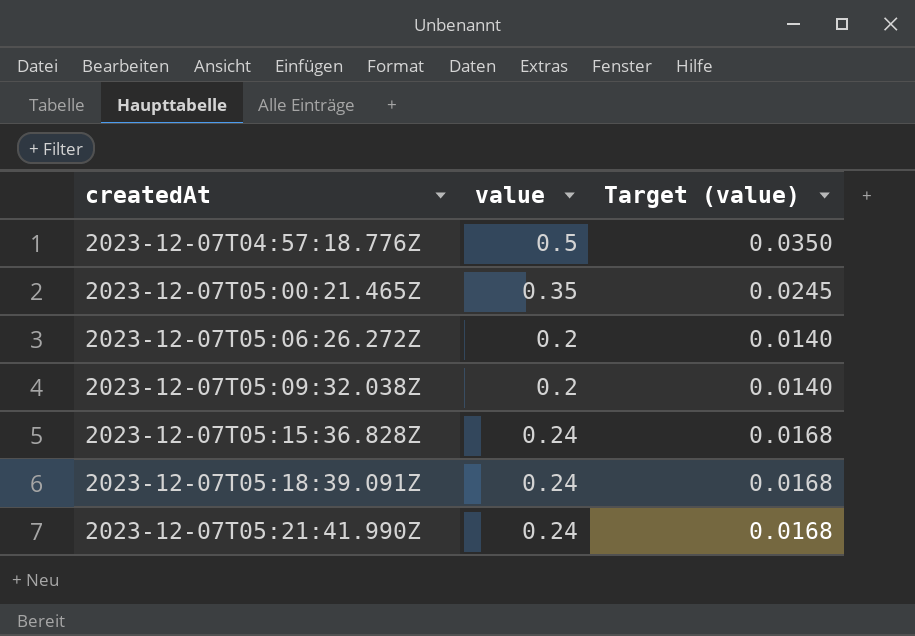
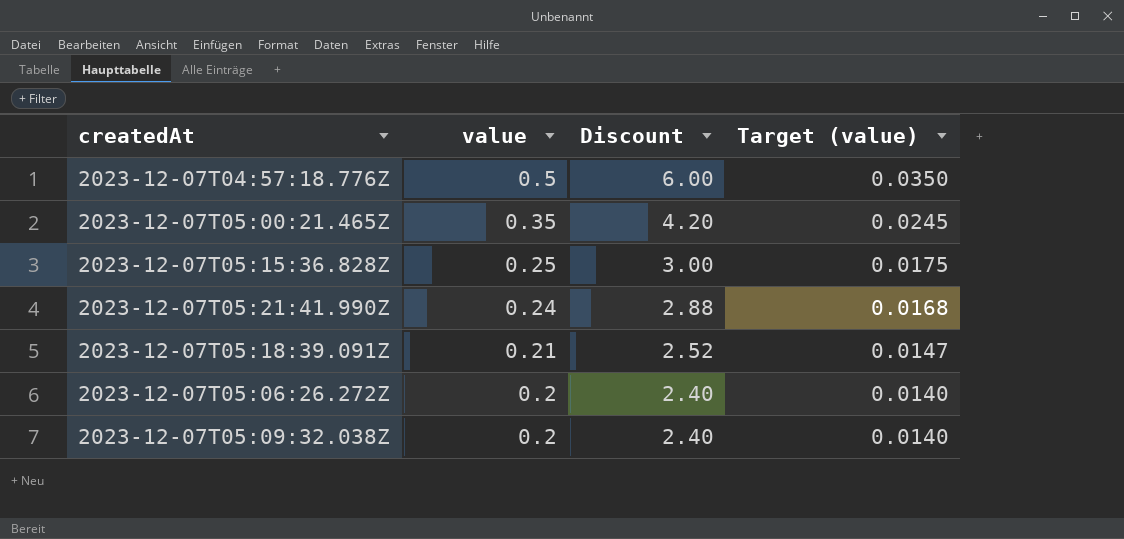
row order: createdAt ascending -> value descending
column Discount | formula: none -> [value] * 12
2023-12-07T05:15:36.828Z | value: 0.24 -> 0.25
2023-12-07T05:15:36.828Z | Target (value): 0.0168 -> 0.0175
2023-12-07T05:18:39.091Z | value: 0.24 -> 0.21
2023-12-07T05:18:39.091Z | Target (value): 0.0168 -> 0.0147

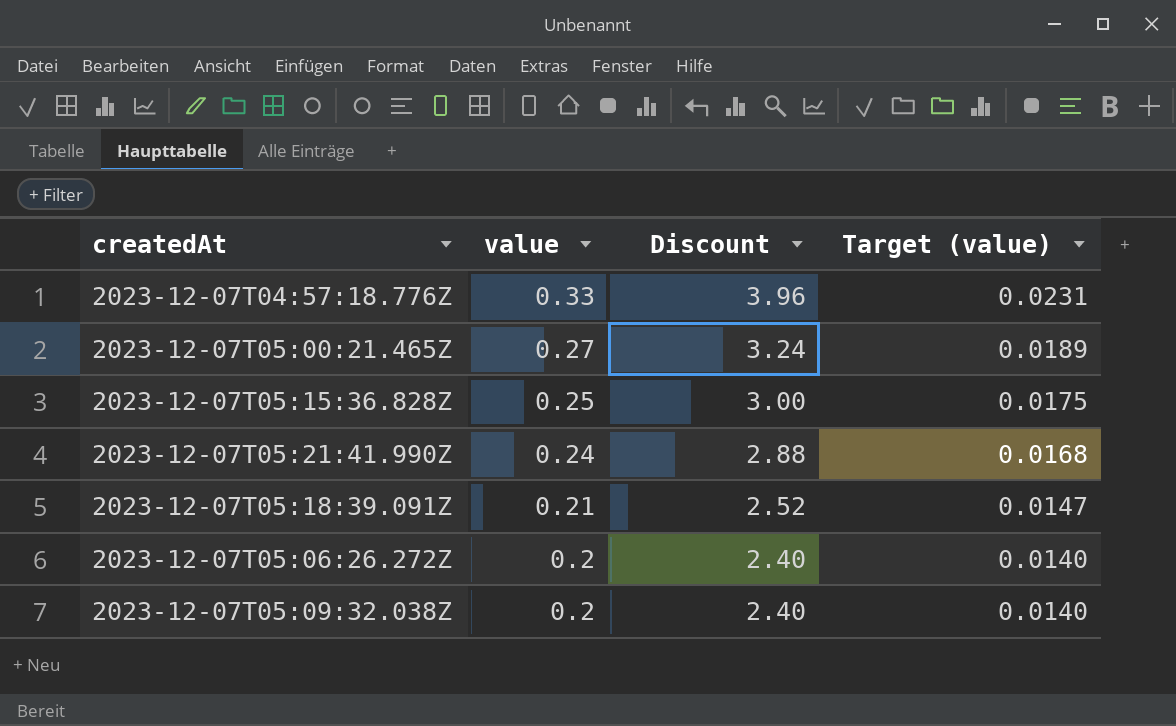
2023-12-07T04:57:18.776Z | value: 0.5 -> 0.33
2023-12-07T04:57:18.776Z | Discount: 6.00 -> 3.96
2023-12-07T04:57:18.776Z | Target (value): 0.0350 -> 0.0231
2023-12-07T05:00:21.465Z | value: 0.35 -> 0.27
2023-12-07T05:00:21.465Z | Discount: 4.20 -> 3.24
2023-12-07T05:00:21.465Z | Target (value): 0.0245 -> 0.0189

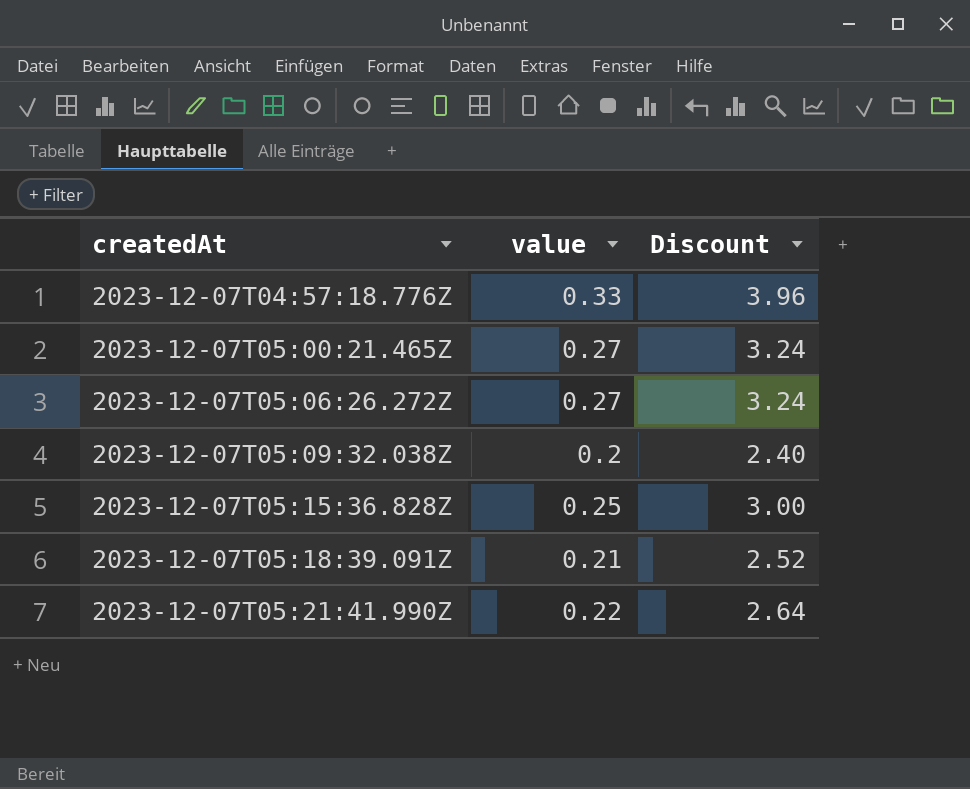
row order: value descending -> createdAt ascending
column Target (value) | formula: [value] * 0.07 -> none
2023-12-07T05:06:26.272Z | value: 0.2 -> 0.27
2023-12-07T05:06:26.272Z | Discount: 2.40 -> 3.24
2023-12-07T05:21:41.990Z | value: 0.24 -> 0.22
2023-12-07T05:21:41.990Z | Discount: 2.88 -> 2.64

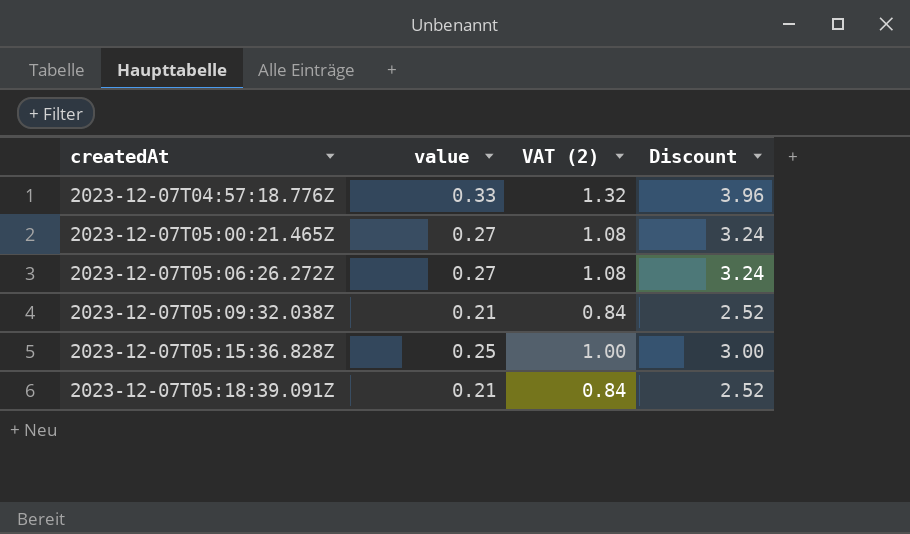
column VAT (2) | formula: none -> [value] * 4
row 2023-12-07T05:21:41.990Z: 0.22 | 2.64 -> none
2023-12-07T05:09:32.038Z | value: 0.2 -> 0.21
2023-12-07T05:09:32.038Z | Discount: 2.40 -> 2.52

